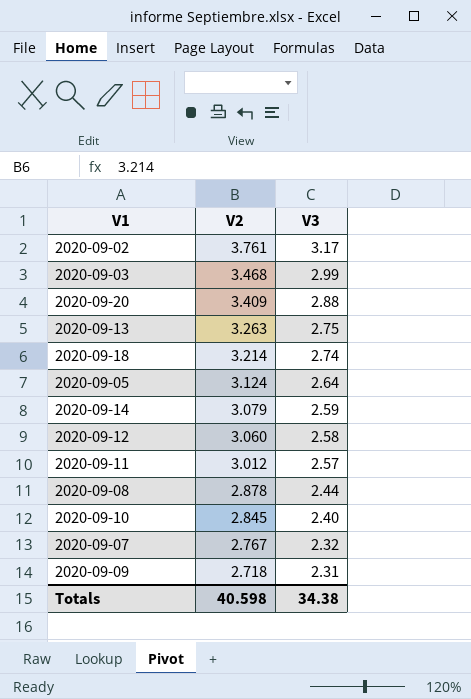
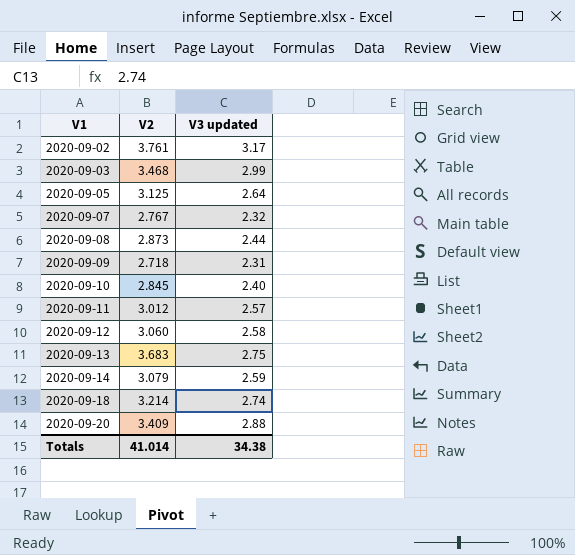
row order: V2 descending -> V1 ascending
column name: V3 -> V3 updated
2020-09-05 | V2: 3.124 -> 3.125
2020-09-08 | V2: 2.878 -> 2.873
2020-09-13 | V2: 3.263 -> 3.683
Totals | V2: 40.598 -> 41.014

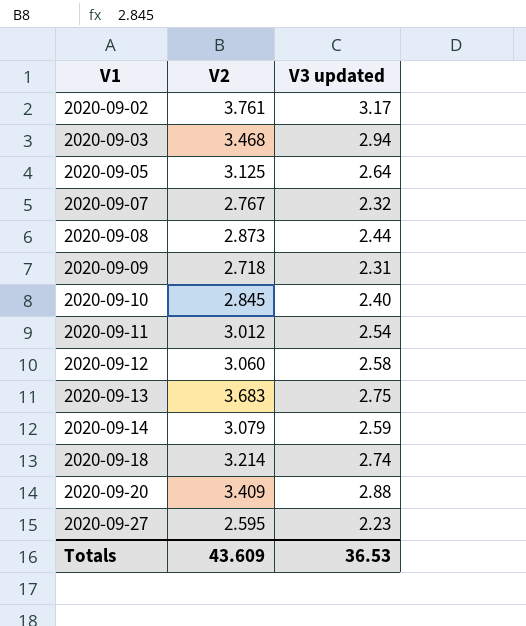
2020-09-03 | V3 updated: 2.99 -> 2.94
2020-09-11 | V3 updated: 2.57 -> 2.54
row 2020-09-27: none -> 2.595 | 2.23
Totals | V2: 41.014 -> 43.609
Totals | V3 updated: 34.38 -> 36.53

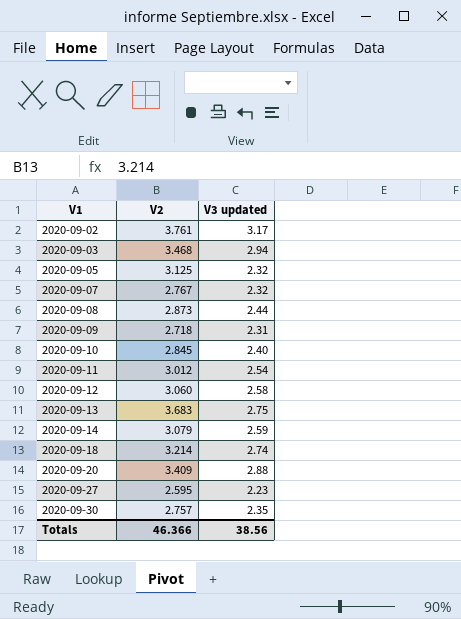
2020-09-05 | V3 updated: 2.64 -> 2.32
row 2020-09-30: none -> 2.757 | 2.35
Totals | V2: 43.609 -> 46.366
Totals | V3 updated: 36.53 -> 38.56

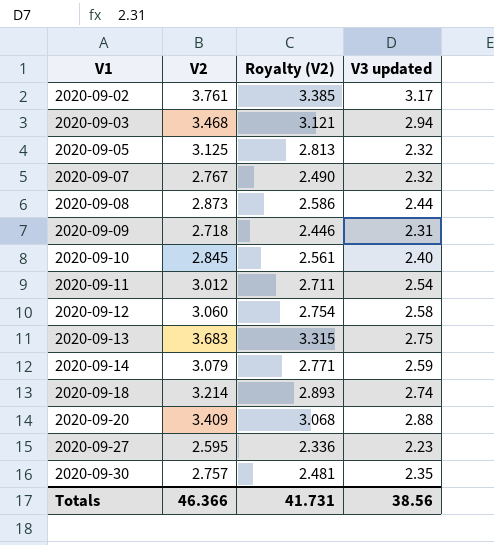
column Royalty (V2) | formula: none -> [V2] * 0.9

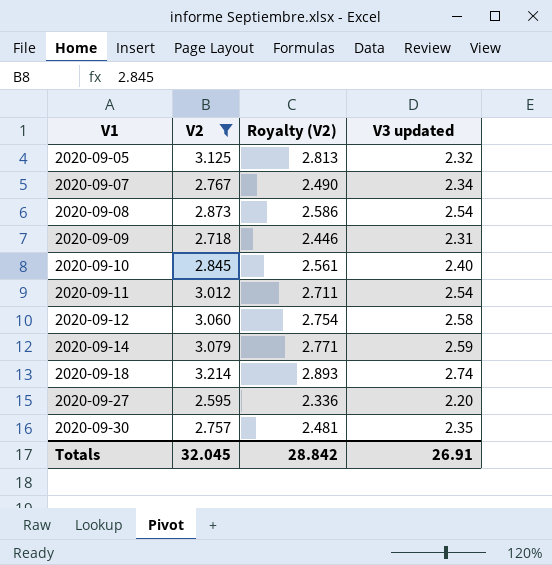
filter: none -> V2 <= 3.214
2020-09-07 | V3 updated: 2.32 -> 2.34
2020-09-08 | V3 updated: 2.44 -> 2.54
2020-09-27 | V3 updated: 2.23 -> 2.20
Totals | V2: 46.366 -> 32.045
Totals | Royalty (V2): 41.731 -> 28.842
Totals | V3 updated: 38.56 -> 26.91

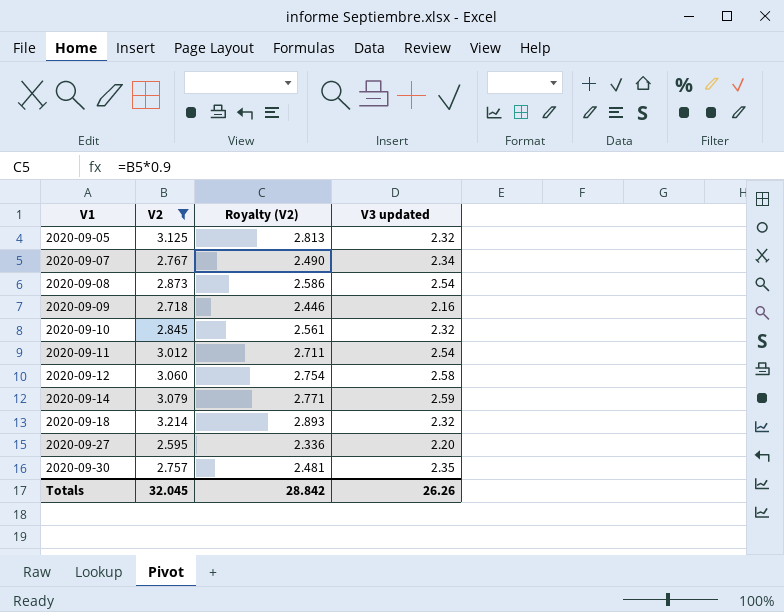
2020-09-09 | V3 updated: 2.31 -> 2.16
2020-09-10 | V3 updated: 2.40 -> 2.32
2020-09-18 | V3 updated: 2.74 -> 2.32
Totals | V3 updated: 26.91 -> 26.26

